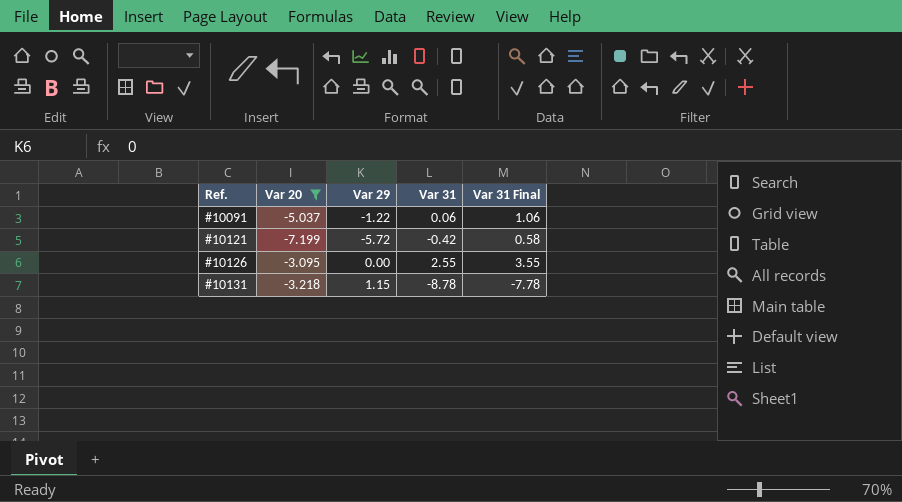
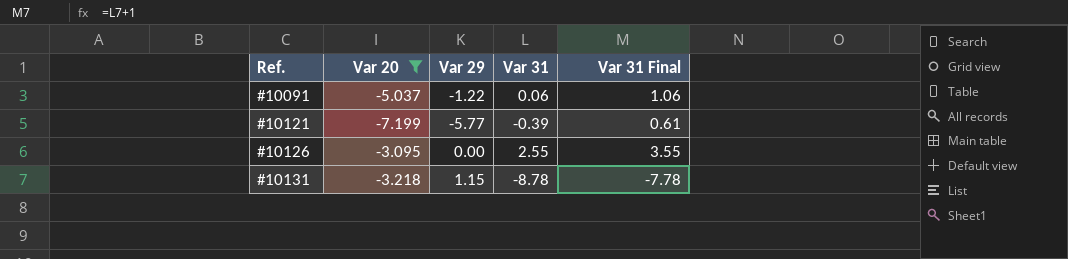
#10121 | Var 29: -5.72 -> -5.77
#10121 | Var 31: -0.42 -> -0.39
#10121 | Var 31 Final: 0.58 -> 0.61

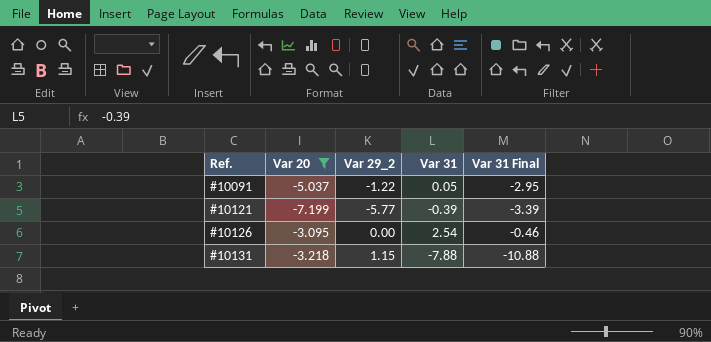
column name: Var 29 -> Var 29_2
column Var 31 Final | formula: [Var 31] + 1 -> [Var 31] - 3
#10091 | Var 31: 0.06 -> 0.05
#10126 | Var 31: 2.55 -> 2.54
#10131 | Var 31: -8.78 -> -7.88

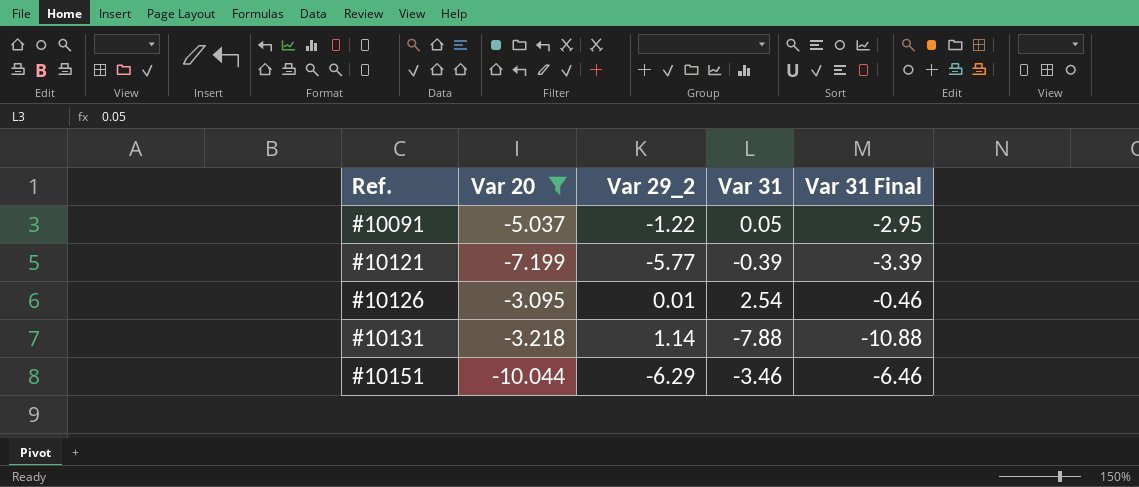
#10126 | Var 29_2: 0.00 -> 0.01
#10131 | Var 29_2: 1.15 -> 1.14
row #10151: none -> -10.044 | -6.29 | -3.46 | -6.46

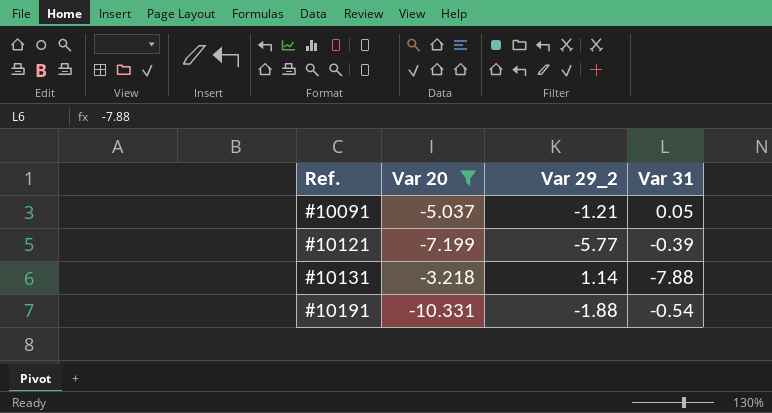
column Var 31 Final | formula: [Var 31] - 3 -> none
row #10126: -3.095 | 0.01 | 2.54 | -0.46 -> none
row #10151: -10.044 | -6.29 | -3.46 | -6.46 -> none
#10091 | Var 29_2: -1.22 -> -1.21
row #10191: none -> -10.331 | -1.88 | -0.54

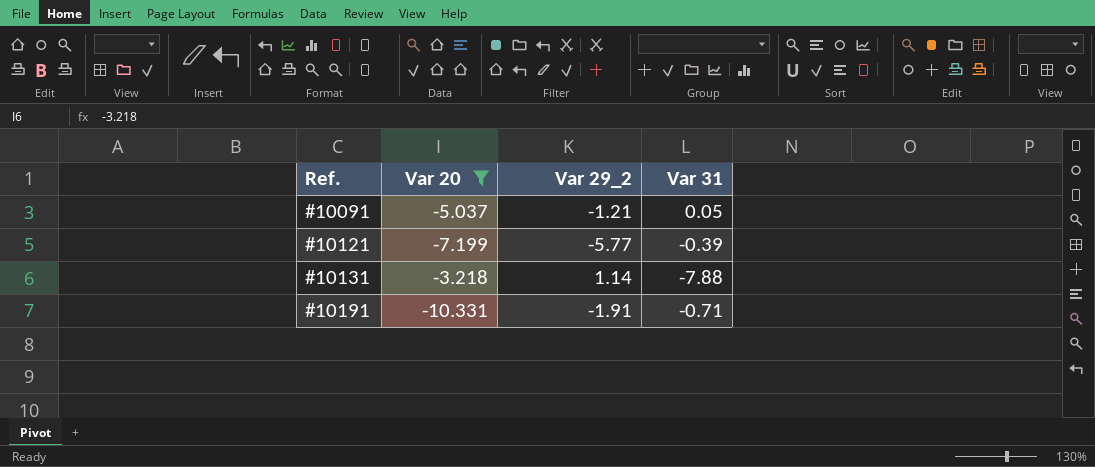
#10191 | Var 29_2: -1.88 -> -1.91
#10191 | Var 31: -0.54 -> -0.71

